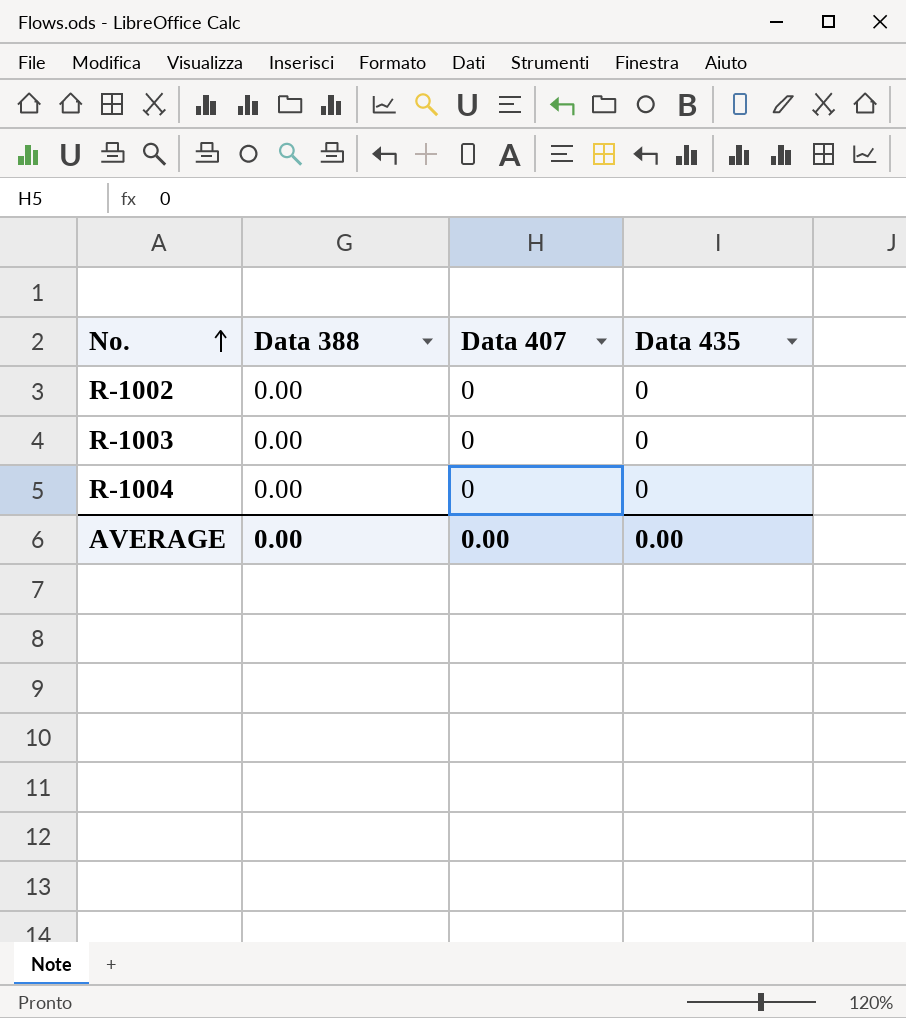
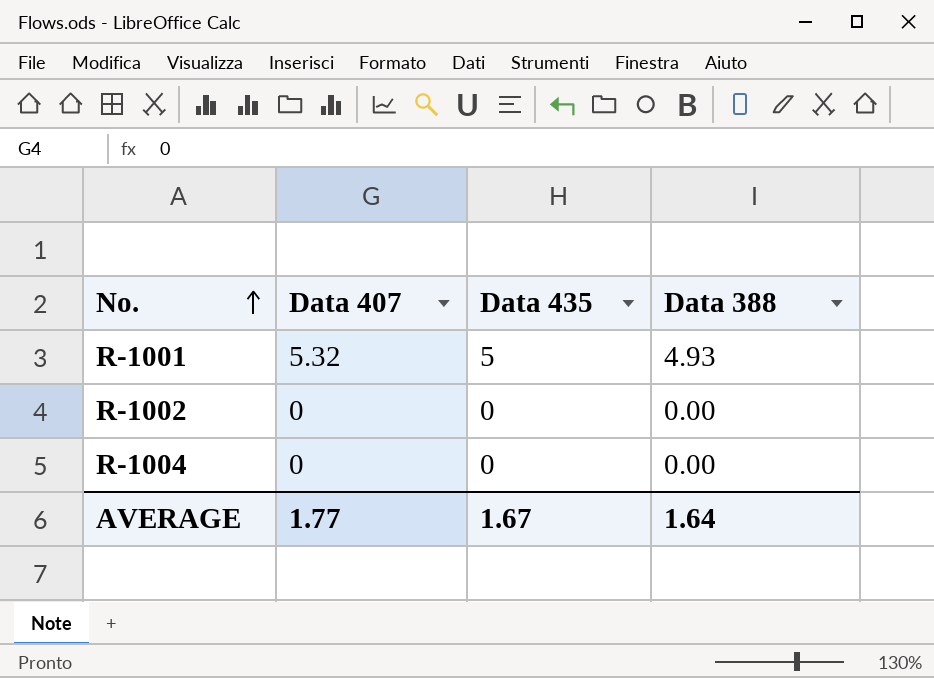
column Data 388 | position: 2 -> 4
row R-1003: 0.00 | 0 | 0 -> none
row R-1001: none -> 5.32 | 5 | 4.93
AVERAGE | Data 407: 0.00 -> 1.77
AVERAGE | Data 435: 0.00 -> 1.67
AVERAGE | Data 388: 0.00 -> 1.64

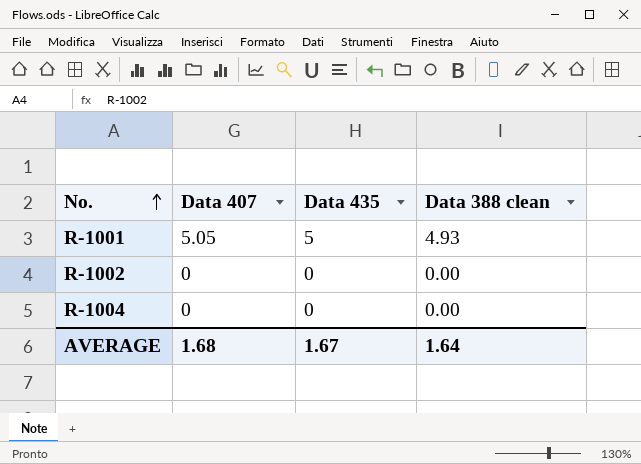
column name: Data 388 -> Data 388 clean
R-1001 | Data 407: 5.32 -> 5.05
AVERAGE | Data 407: 1.77 -> 1.68

